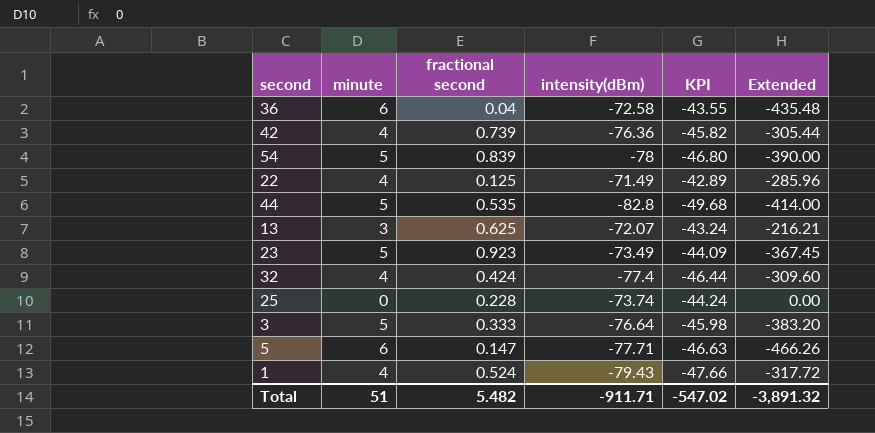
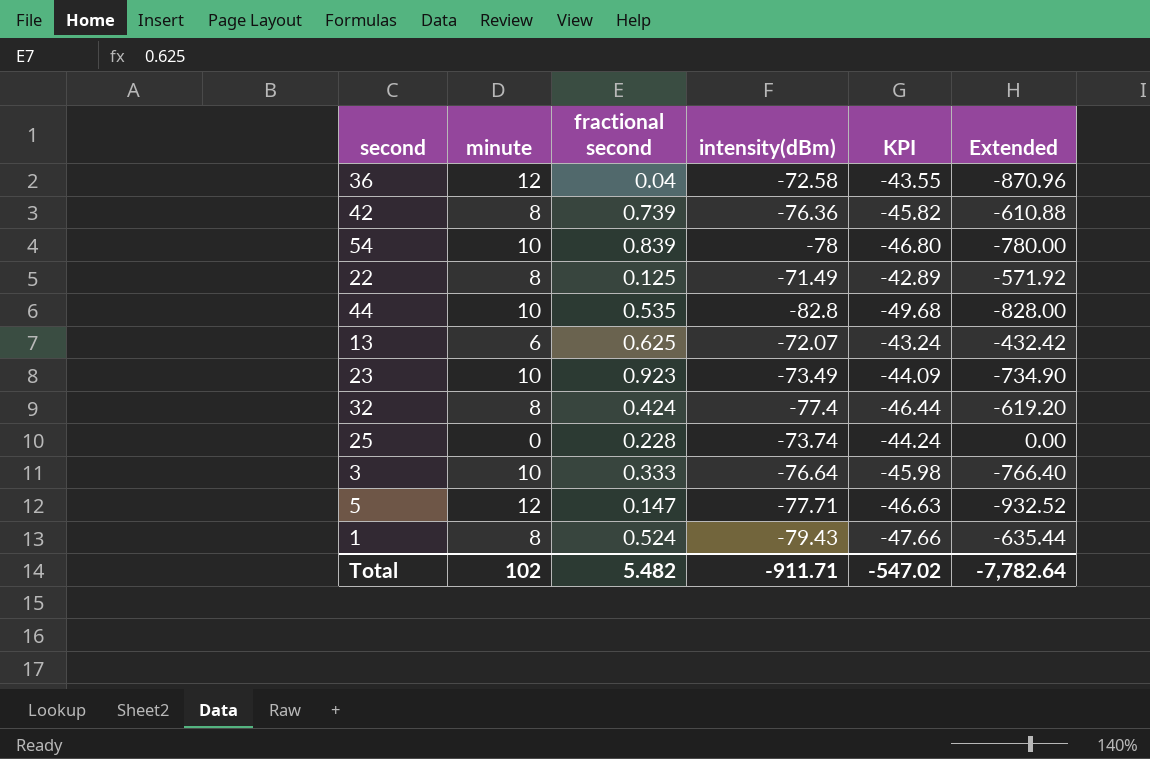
36 | minute: 6 -> 12
36 | Extended: -435.48 -> -870.96
42 | minute: 4 -> 8
42 | Extended: -305.44 -> -610.88
54 | minute: 5 -> 10
54 | Extended: -390.00 -> -780.00
22 | minute: 4 -> 8
22 | Extended: -285.96 -> -571.92
44 | minute: 5 -> 10
44 | Extended: -414.00 -> -828.00
13 | minute: 3 -> 6
13 | Extended: -216.21 -> -432.42
23 | minute: 5 -> 10
23 | Extended: -367.45 -> -734.90
32 | minute: 4 -> 8
32 | Extended: -309.60 -> -619.20
3 | minute: 5 -> 10
3 | Extended: -383.20 -> -766.40
5 | minute: 6 -> 12
5 | Extended: -466.26 -> -932.52
1 | minute: 4 -> 8
1 | Extended: -317.72 -> -635.44
Total | minute: 51 -> 102
Total | Extended: -3,891.32 -> -7,782.64

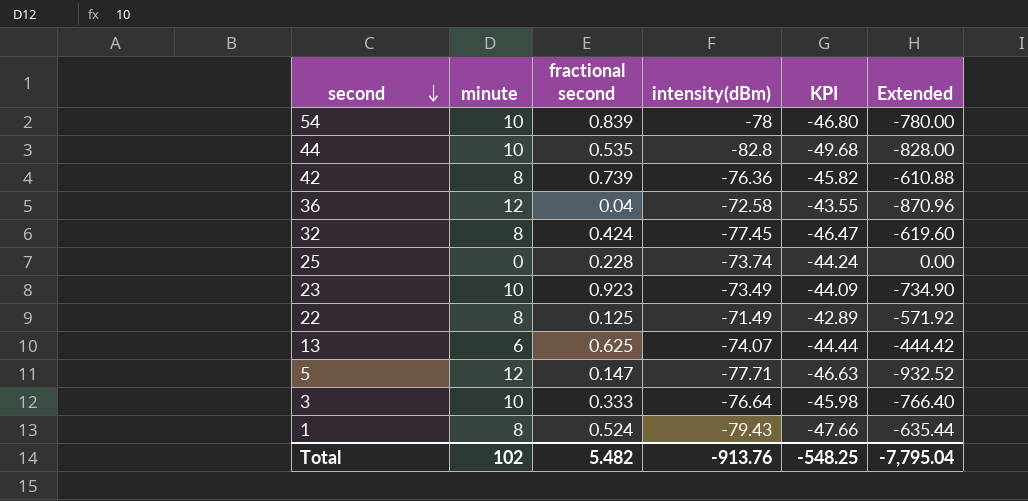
row order: none -> second descending
32 | intensity(dBm): -77.4 -> -77.45
32 | KPI: -46.44 -> -46.47
32 | Extended: -619.20 -> -619.60
13 | intensity(dBm): -72.07 -> -74.07
13 | KPI: -43.24 -> -44.44
13 | Extended: -432.42 -> -444.42
Total | intensity(dBm): -911.71 -> -913.76
Total | KPI: -547.02 -> -548.25
Total | Extended: -7,782.64 -> -7,795.04

